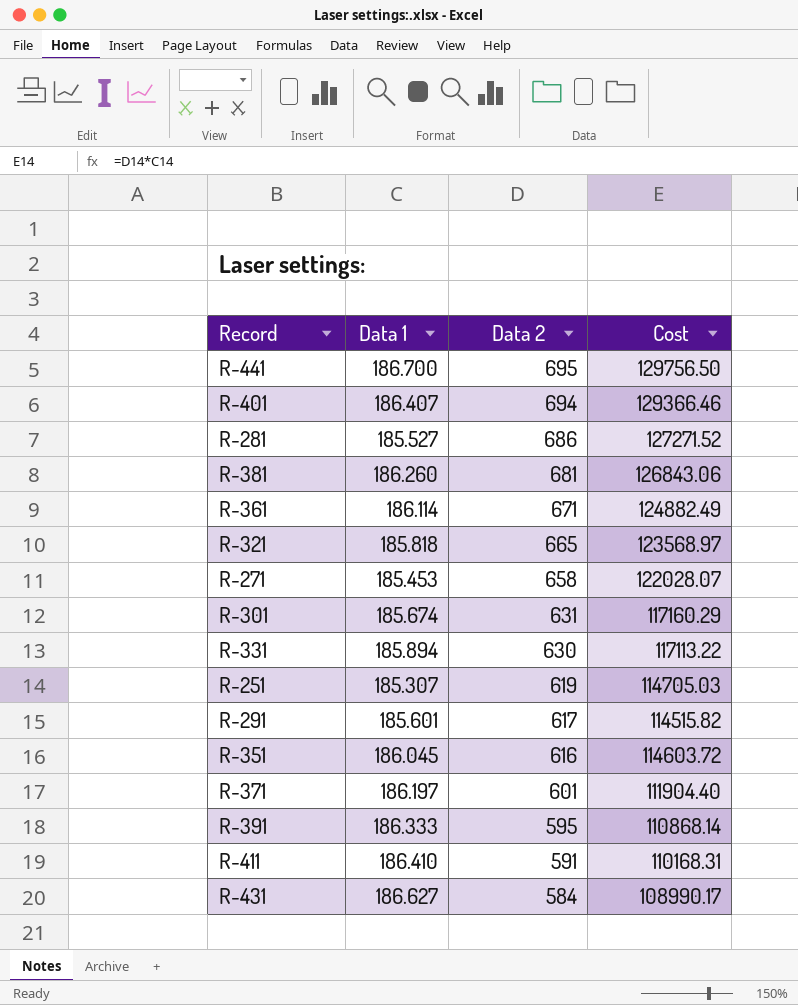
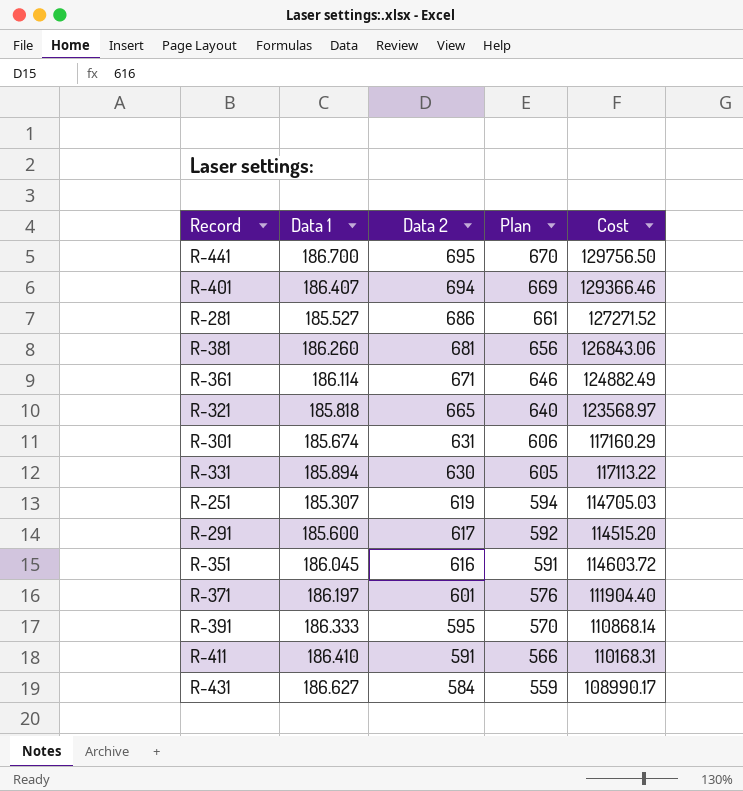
column Plan | formula: none -> [Data 2] - 25
row R-271: 185.453 | 658 | 122028.07 -> none
R-291 | Data 1: 185.601 -> 185.600
R-291 | Cost: 114515.82 -> 114515.20

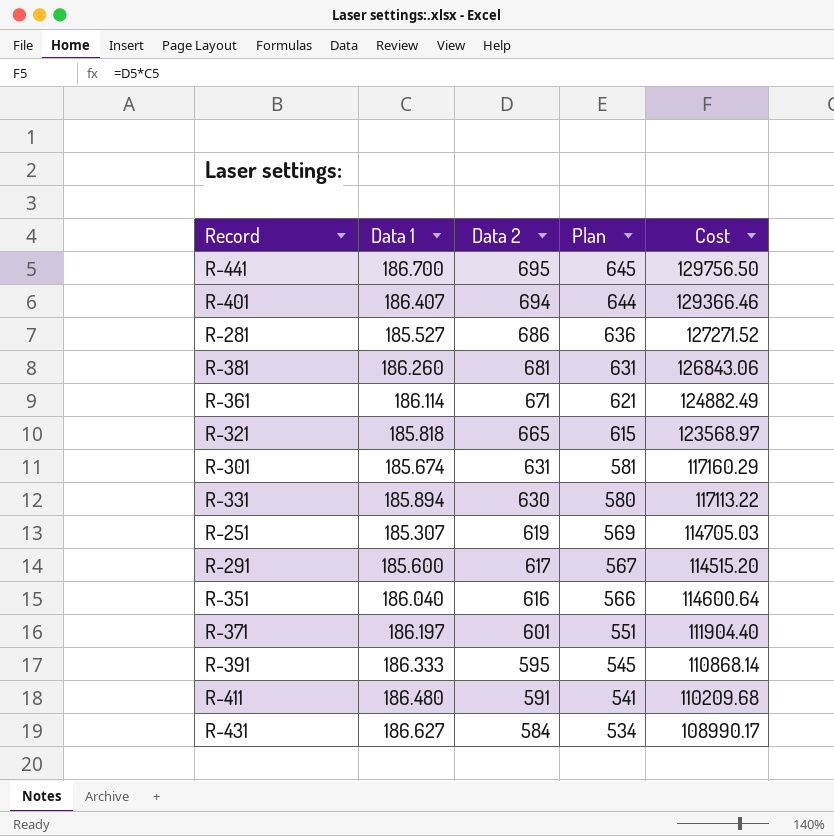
column Plan | formula: [Data 2] - 25 -> [Data 2] - 50
R-351 | Data 1: 186.045 -> 186.040
R-351 | Cost: 114603.72 -> 114600.64
R-411 | Data 1: 186.410 -> 186.480
R-411 | Cost: 110168.31 -> 110209.68

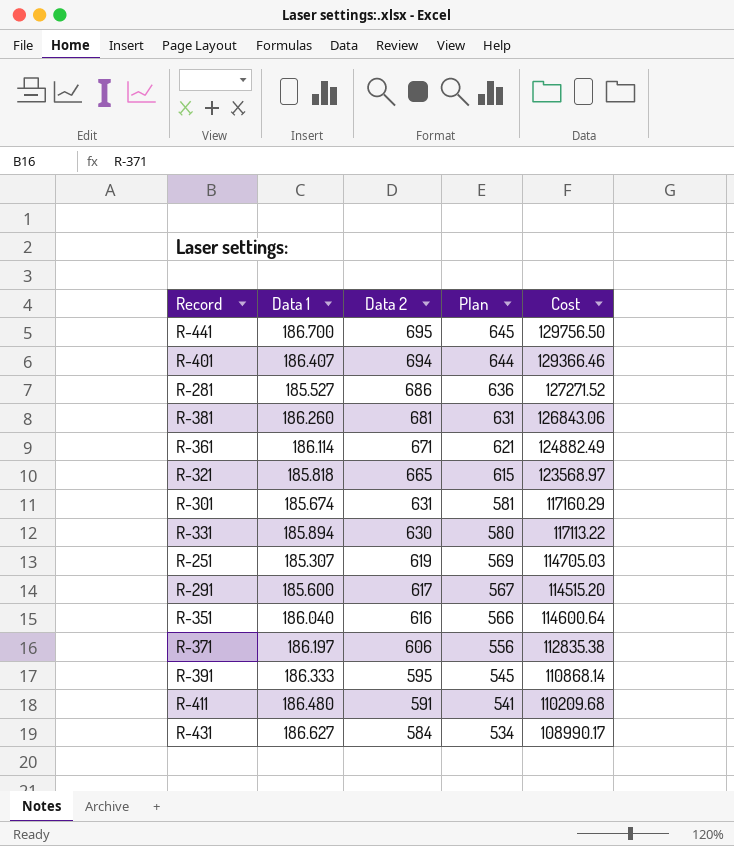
R-371 | Data 2: 601 -> 606
R-371 | Plan: 551 -> 556
R-371 | Cost: 111904.40 -> 112835.38

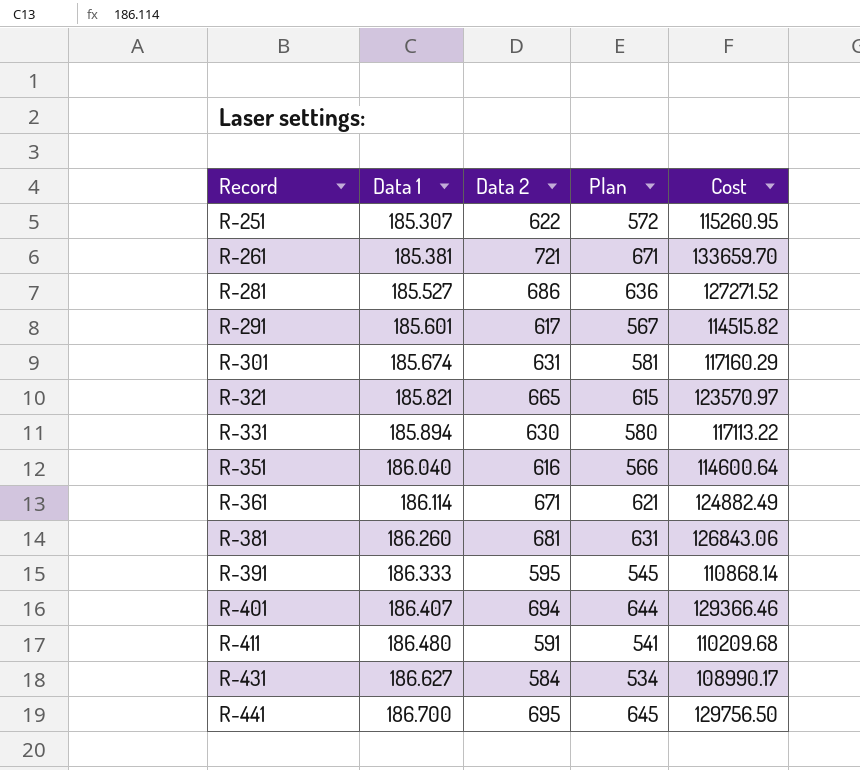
row order: Data 2 descending -> Record ascending
row R-371: 186.197 | 606 | 556 | 112835.38 -> none
R-251 | Data 2: 619 -> 622
R-251 | Plan: 569 -> 572
R-251 | Cost: 114705.03 -> 115260.95
row R-261: none -> 185.381 | 721 | 671 | 133659.70
R-291 | Data 1: 185.600 -> 185.601
R-291 | Cost: 114515.20 -> 114515.82
R-321 | Data 1: 185.818 -> 185.821
R-321 | Cost: 123568.97 -> 123570.97

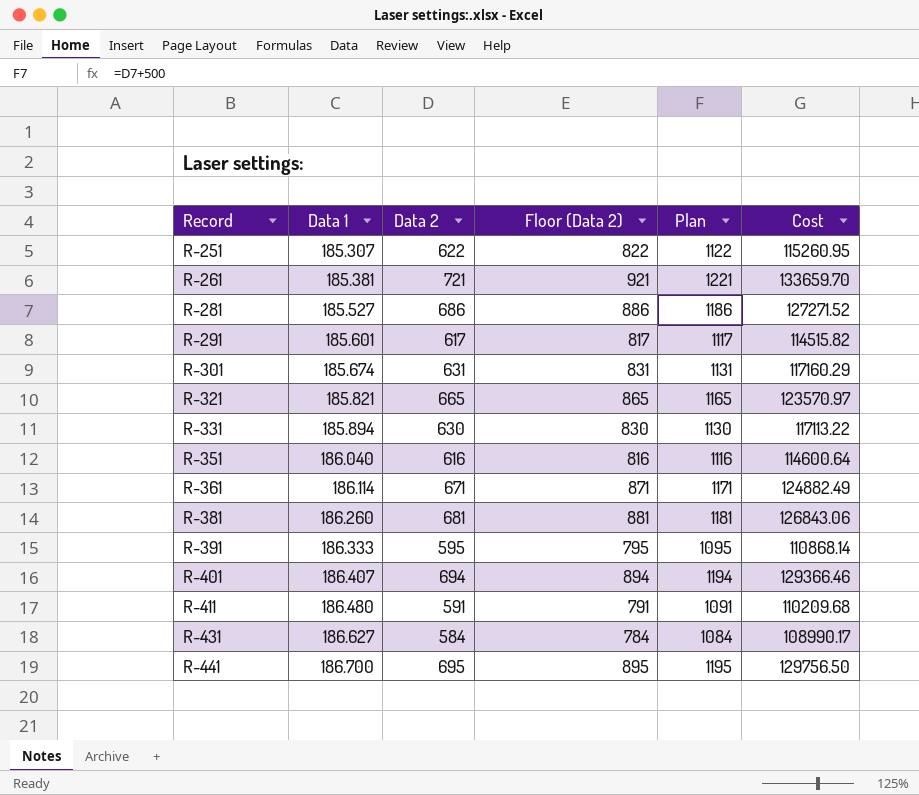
column Floor (Data 2) | formula: none -> [Data 2] + 200
column Plan | formula: [Data 2] - 50 -> [Data 2] + 500

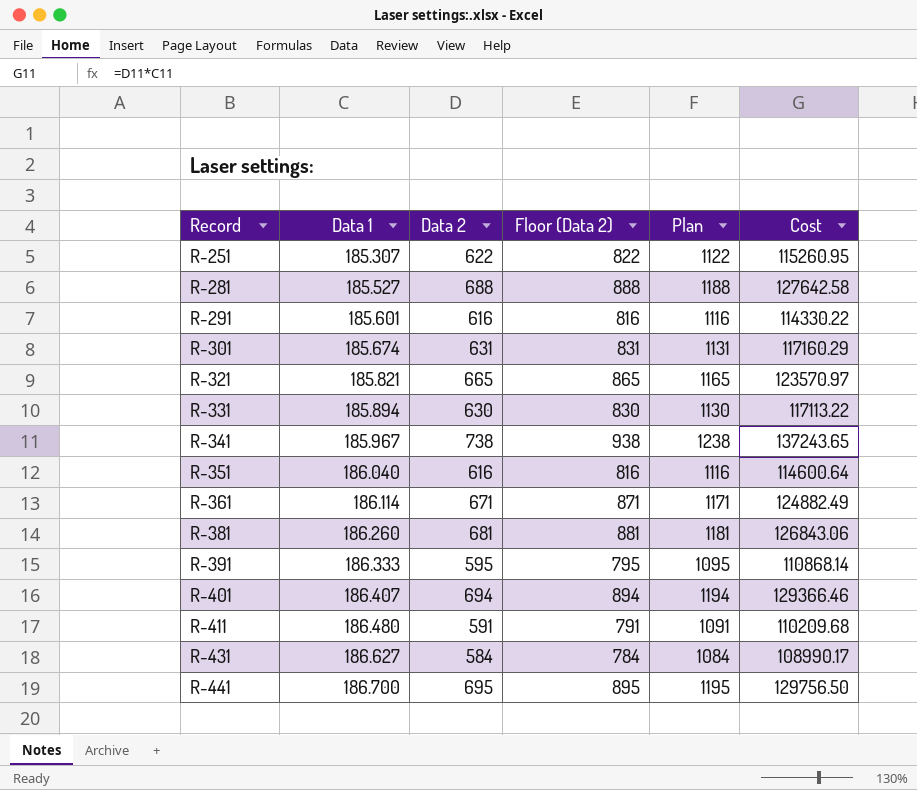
row R-261: 185.381 | 721 | 921 | 1221 | 133659.70 -> none
R-281 | Data 2: 686 -> 688
R-281 | Floor (Data 2): 886 -> 888
R-281 | Plan: 1186 -> 1188
R-281 | Cost: 127271.52 -> 127642.58
R-291 | Data 2: 617 -> 616
R-291 | Floor (Data 2): 817 -> 816
R-291 | Plan: 1117 -> 1116
R-291 | Cost: 114515.82 -> 114330.22
row R-341: none -> 185.967 | 738 | 938 | 1238 | 137243.65

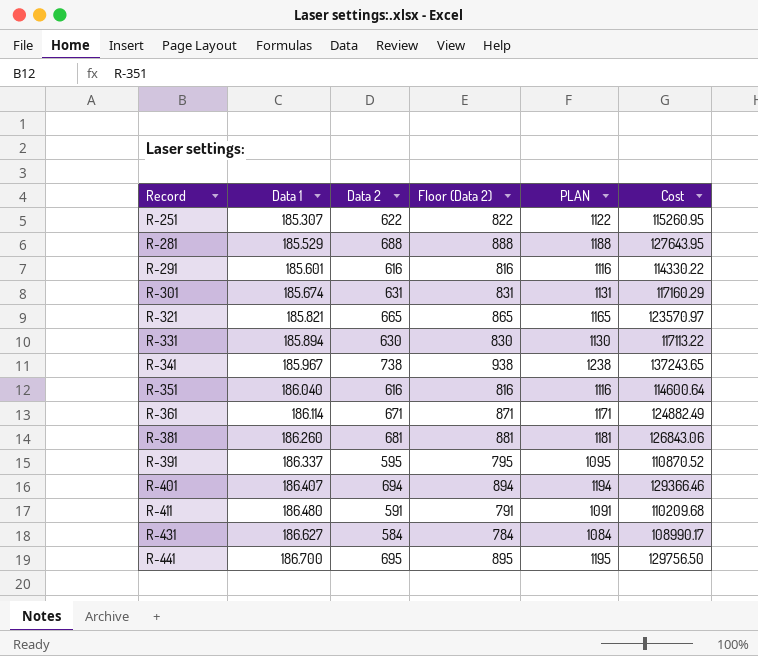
column name: Plan -> PLAN
R-281 | Data 1: 185.527 -> 185.529
R-281 | Cost: 127642.58 -> 127643.95
R-391 | Data 1: 186.333 -> 186.337
R-391 | Cost: 110868.14 -> 110870.52

